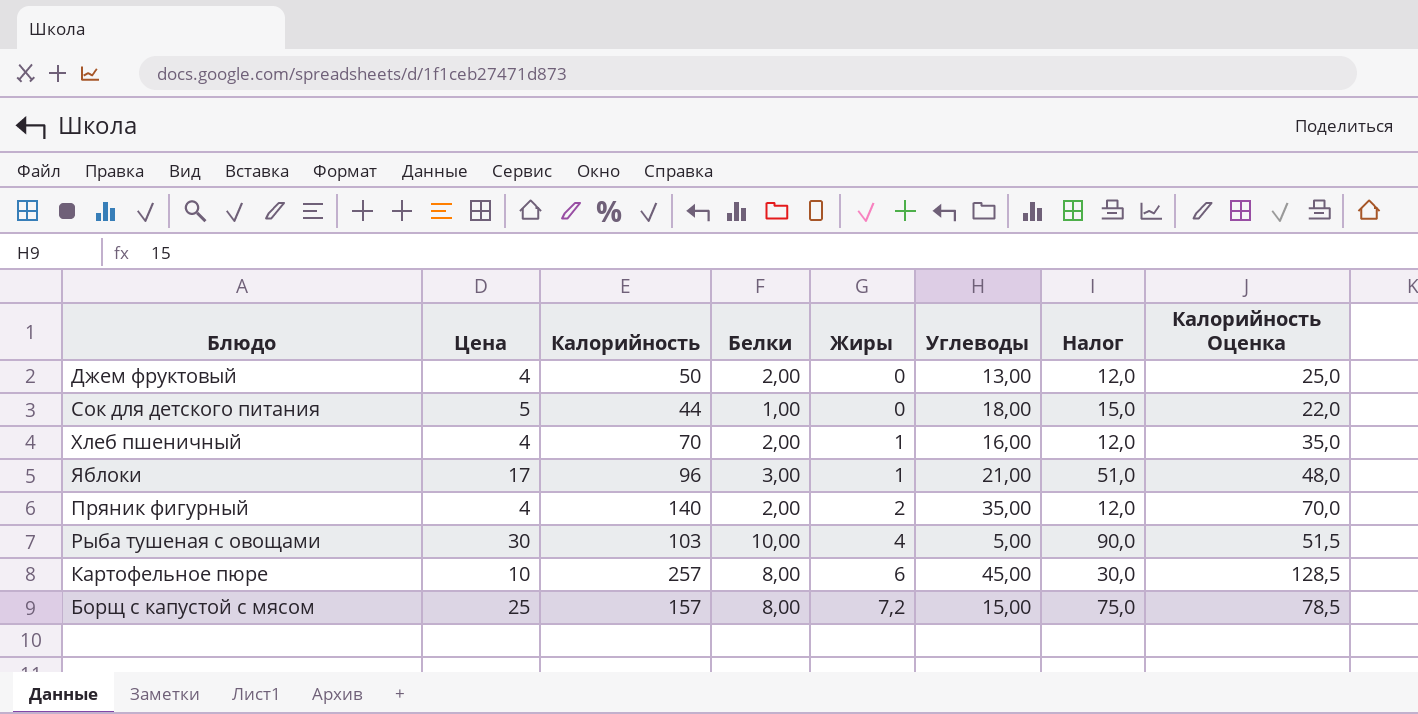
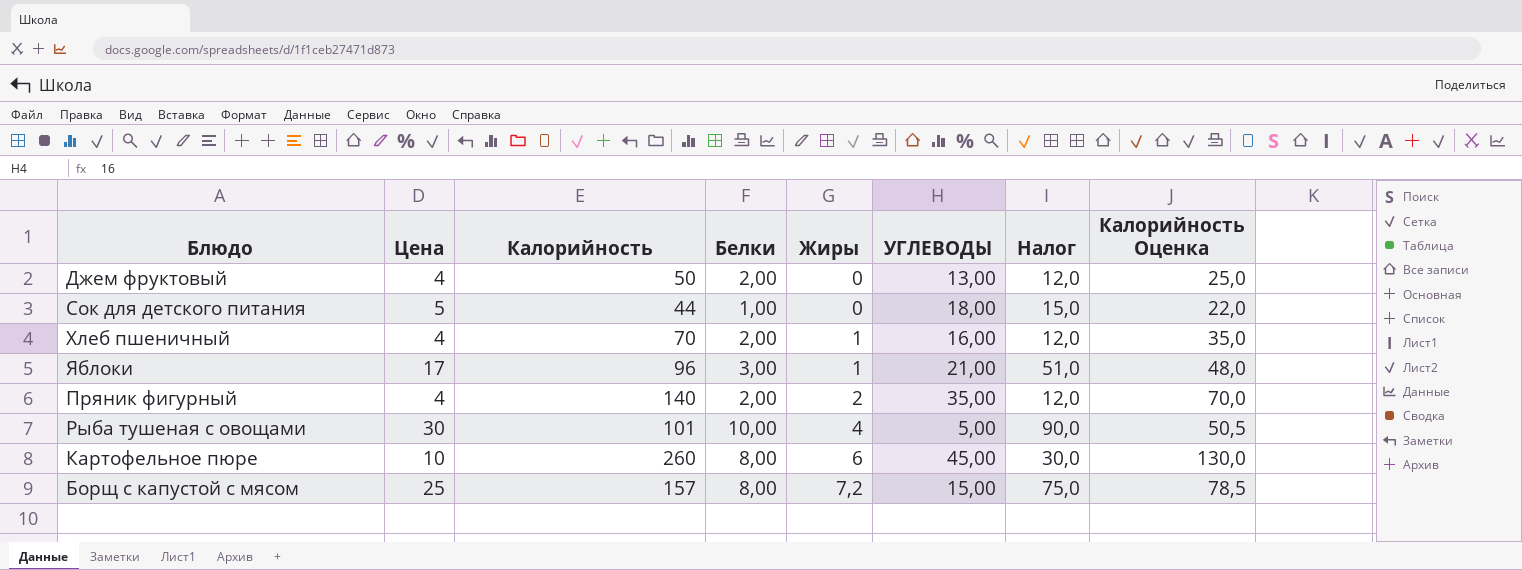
column name: Углеводы -> УГЛЕВОДЫ
Рыба тушеная с овощами | Калорийность: 103 -> 101
Рыба тушеная с овощами | Калорийность Оценка: 51,5 -> 50,5
Картофельное пюре | Калорийность: 257 -> 260
Картофельное пюре | Калорийность Оценка: 128,5 -> 130,0

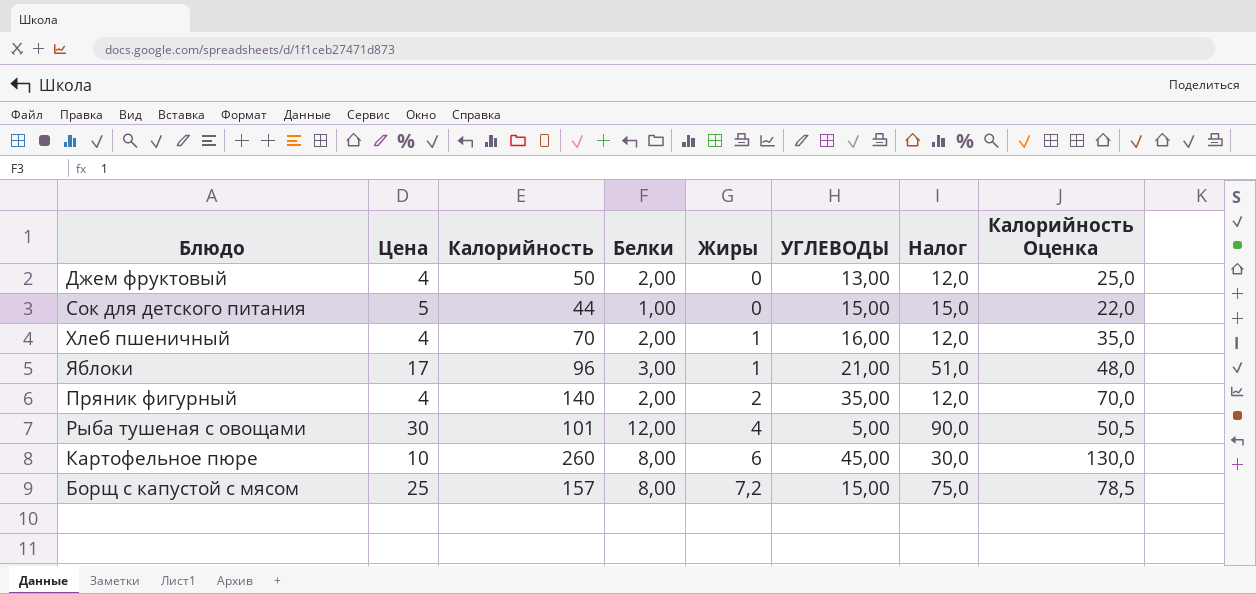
Сок для детского питания | УГЛЕВОДЫ: 18,00 -> 15,00
Рыба тушеная с овощами | Белки: 10,00 -> 12,00

